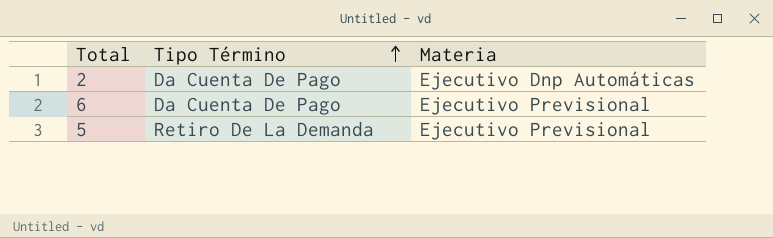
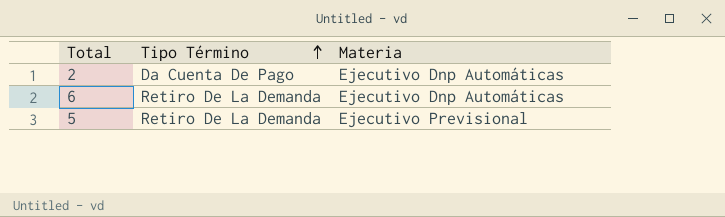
6 | Tipo Término: Da Cuenta De Pago -> Retiro De La Demanda
6 | Materia: Ejecutivo Previsional -> Ejecutivo Dnp Automáticas

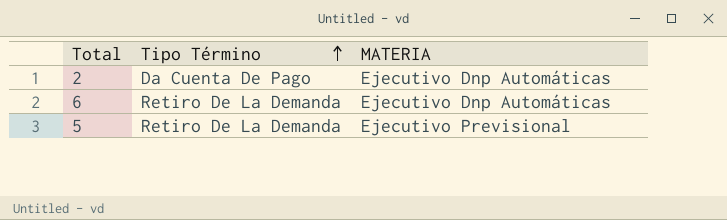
column name: Materia -> MATERIA

